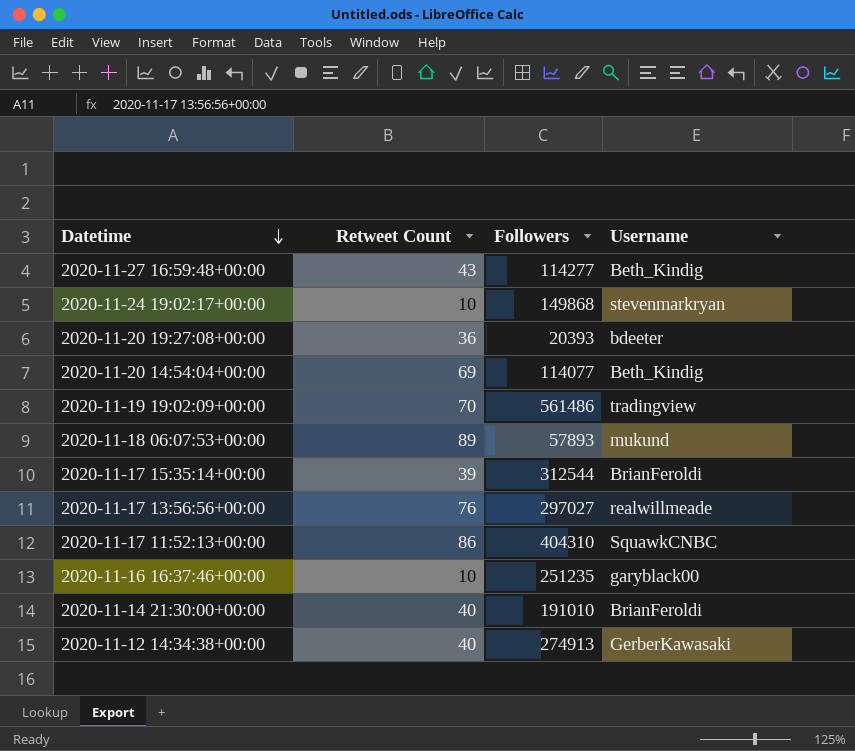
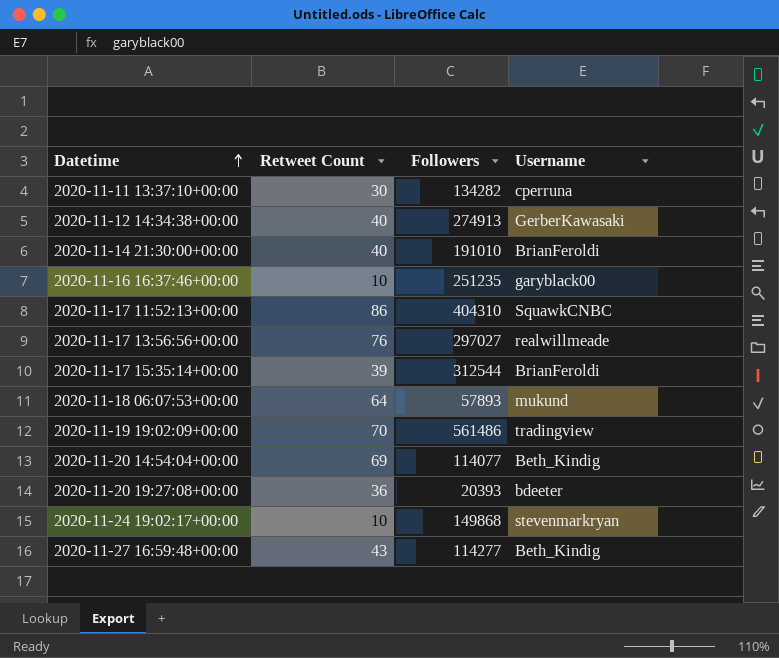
row order: Datetime descending -> Datetime ascending
row 2020-11-11 13:37:10+00:00: none -> 30 | 134282 | cperruna
2020-11-18 06:07:53+00:00 | Retweet Count: 89 -> 64

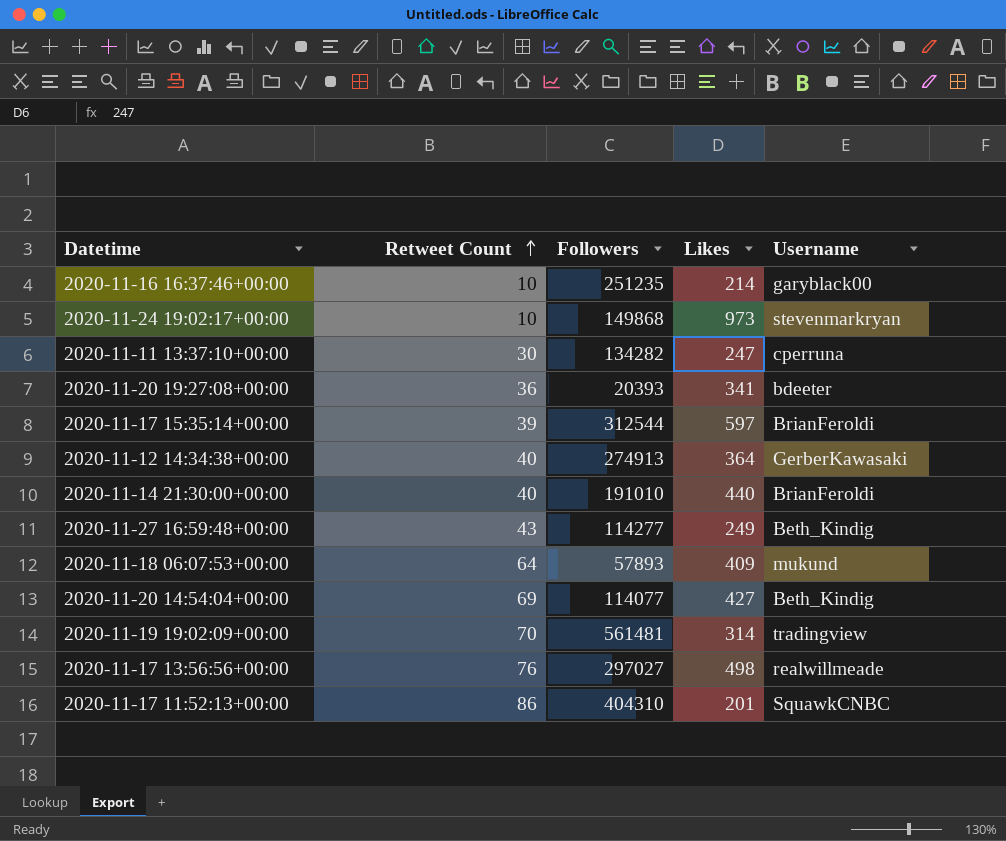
row order: Datetime ascending -> Retweet Count ascending
column Likes | position: none -> 4
2020-11-19 19:02:09+00:00 | Followers: 561486 -> 561481

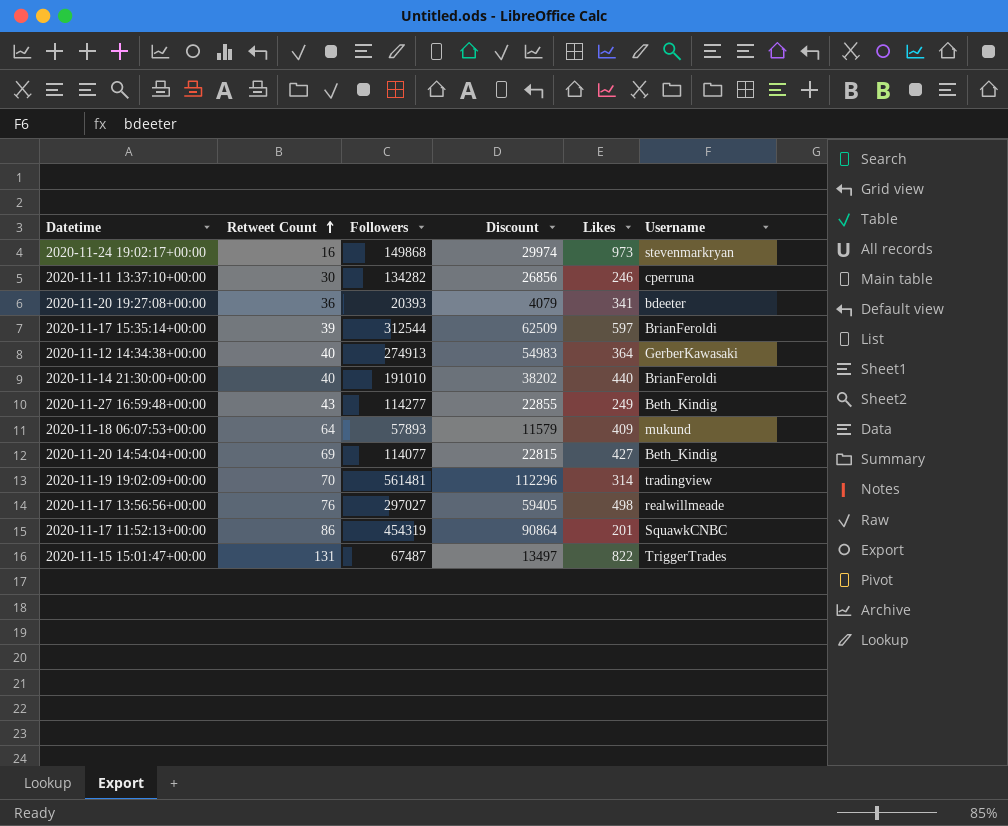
column Discount | formula: none -> [Followers] * 0.2
row 2020-11-16 16:37:46+00:00: 10 | 251235 | 214 | garyblack00 -> none
2020-11-24 19:02:17+00:00 | Retweet Count: 10 -> 16
2020-11-11 13:37:10+00:00 | Likes: 247 -> 246
2020-11-17 11:52:13+00:00 | Followers: 404310 -> 454319
row 2020-11-15 15:01:47+00:00: none -> 131 | 67487 | 13497 | 822 | TriggerTrades

